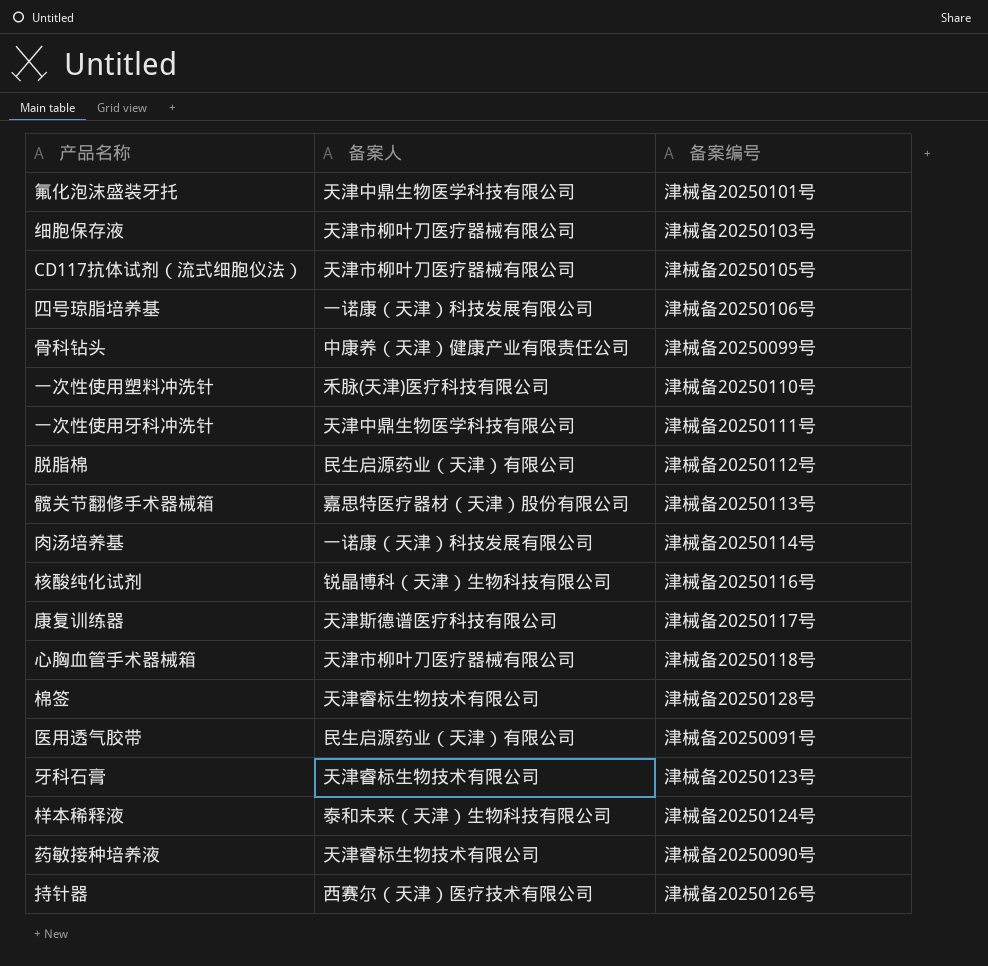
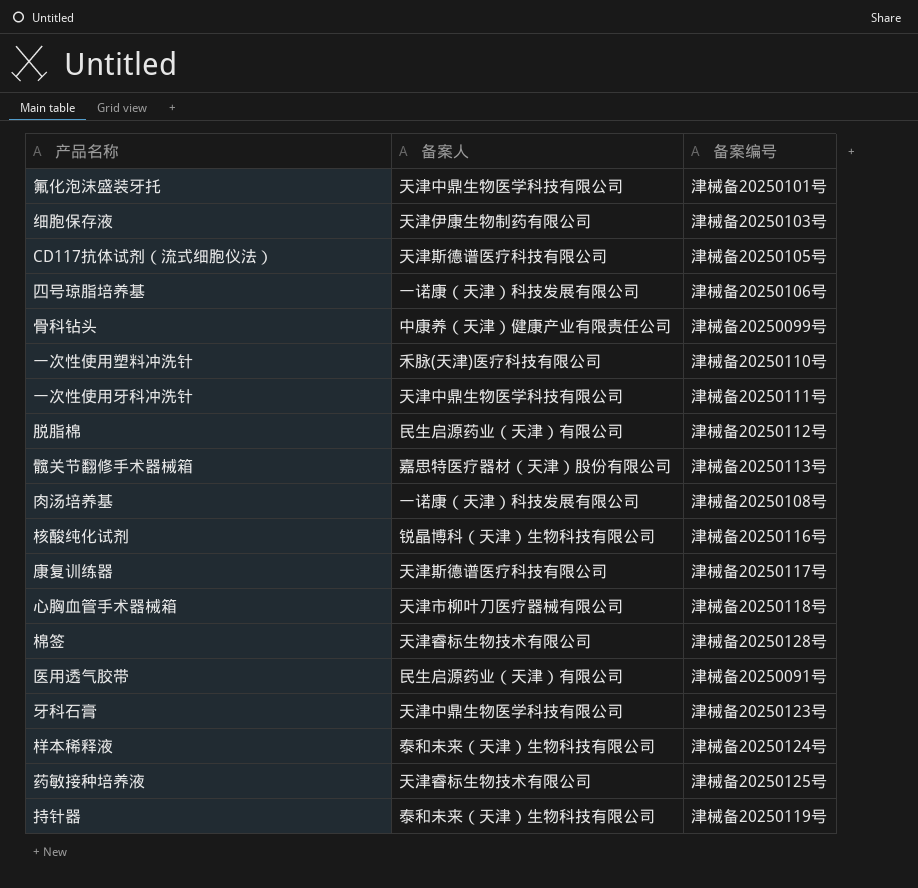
细胞保存液 | 备案人: 天津市柳叶刀医疗器械有限公司 -> 天津伊康生物制药有限公司
CD117抗体试剂（流式细胞仪法） | 备案人: 天津市柳叶刀医疗器械有限公司 -> 天津斯德谱医疗科技有限公司
肉汤培养基 | 备案编号: 津械备20250114号 -> 津械备20250108号
牙科石膏 | 备案人: 天津睿标生物技术有限公司 -> 天津中鼎生物医学科技有限公司
药敏接种培养液 | 备案编号: 津械备20250090号 -> 津械备20250125号
持针器 | 备案人: 西赛尔（天津）医疗技术有限公司 -> 泰和未来（天津）生物科技有限公司
持针器 | 备案编号: 津械备20250126号 -> 津械备20250119号

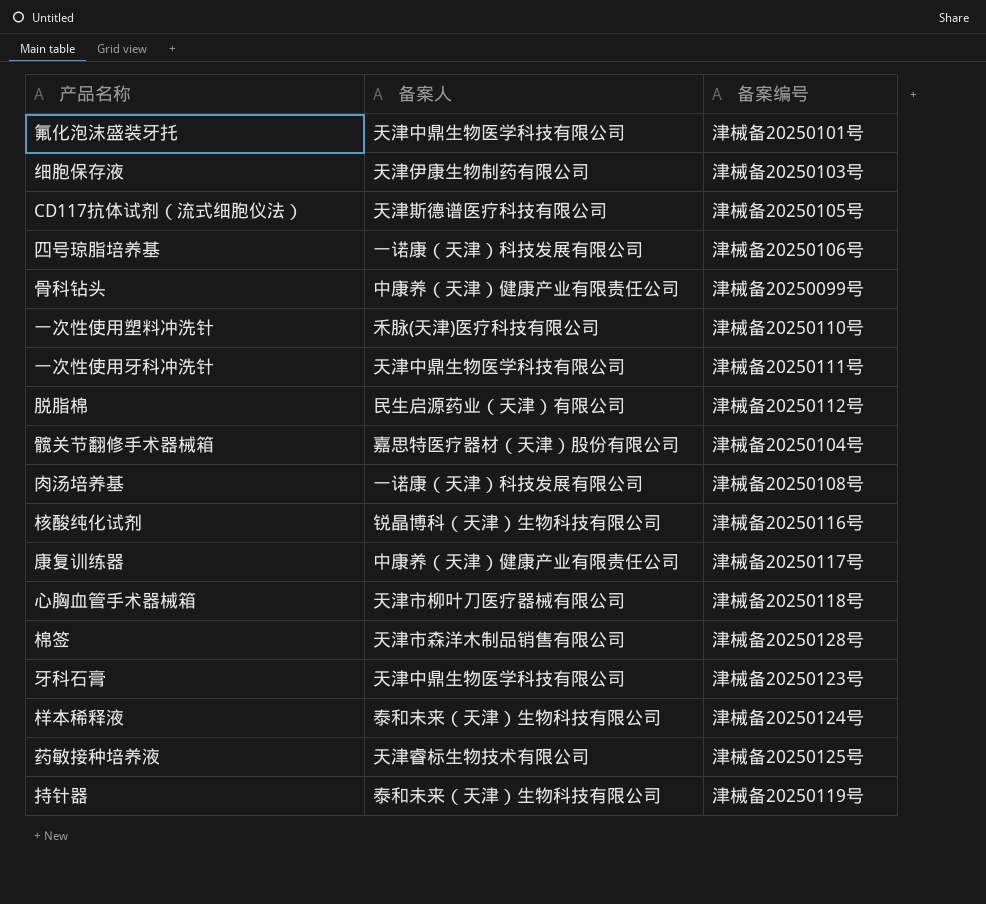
row 医用透气胶带: 民生启源药业（天津）有限公司 | 津械备20250091号 -> none
髋关节翻修手术器械箱 | 备案编号: 津械备20250113号 -> 津械备20250104号
康复训练器 | 备案人: 天津斯德谱医疗科技有限公司 -> 中康养（天津）健康产业有限责任公司
棉签 | 备案人: 天津睿标生物技术有限公司 -> 天津市森洋木制品销售有限公司

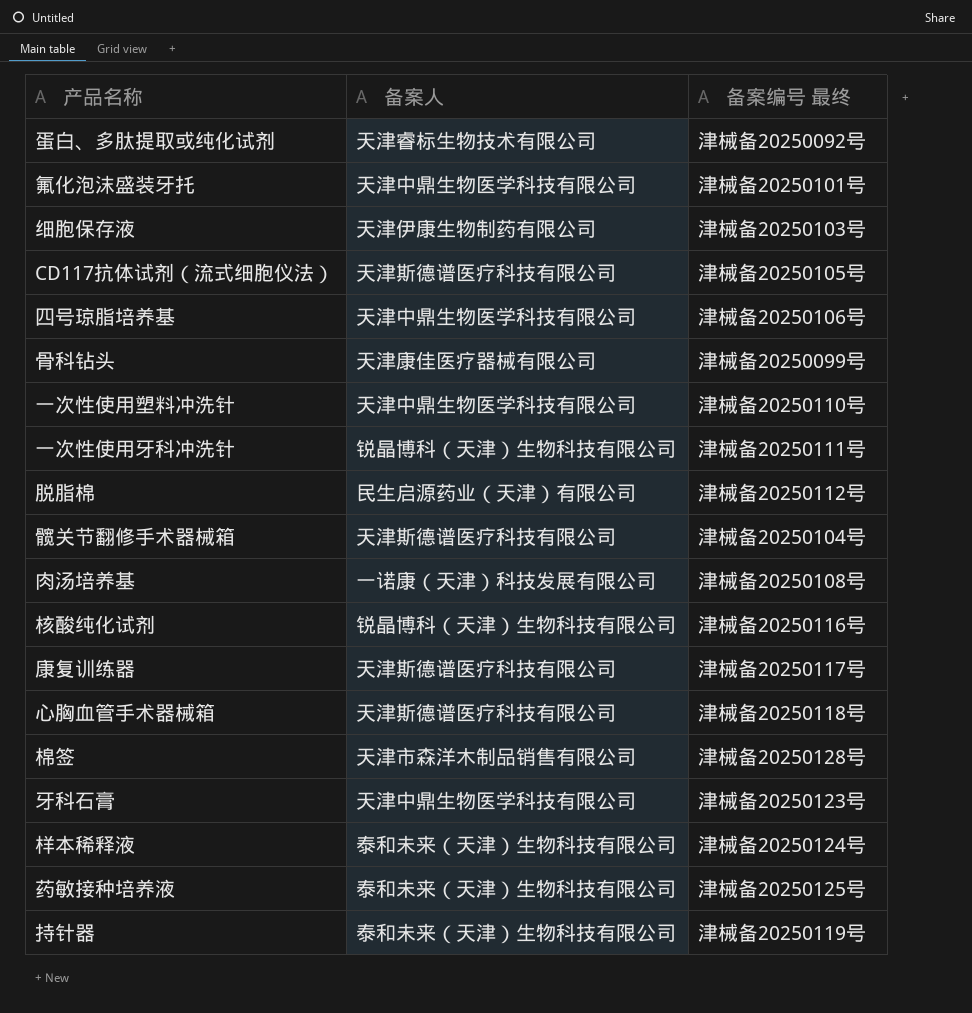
column name: 备案编号 -> 备案编号 最终
row 蛋白、多肽提取或纯化试剂: none -> 天津睿标生物技术有限公司 | 津械备20250092号
四号琼脂培养基 | 备案人: 一诺康（天津）科技发展有限公司 -> 天津中鼎生物医学科技有限公司
骨科钻头 | 备案人: 中康养（天津）健康产业有限责任公司 -> 天津康佳医疗器械有限公司
一次性使用塑料冲洗针 | 备案人: 禾脉(天津)医疗科技有限公司 -> 天津中鼎生物医学科技有限公司
一次性使用牙科冲洗针 | 备案人: 天津中鼎生物医学科技有限公司 -> 锐晶博科（天津）生物科技有限公司
髋关节翻修手术器械箱 | 备案人: 嘉思特医疗器材（天津）股份有限公司 -> 天津斯德谱医疗科技有限公司
康复训练器 | 备案人: 中康养（天津）健康产业有限责任公司 -> 天津斯德谱医疗科技有限公司
心胸血管手术器械箱 | 备案人: 天津市柳叶刀医疗器械有限公司 -> 天津斯德谱医疗科技有限公司
药敏接种培养液 | 备案人: 天津睿标生物技术有限公司 -> 泰和未来（天津）生物科技有限公司

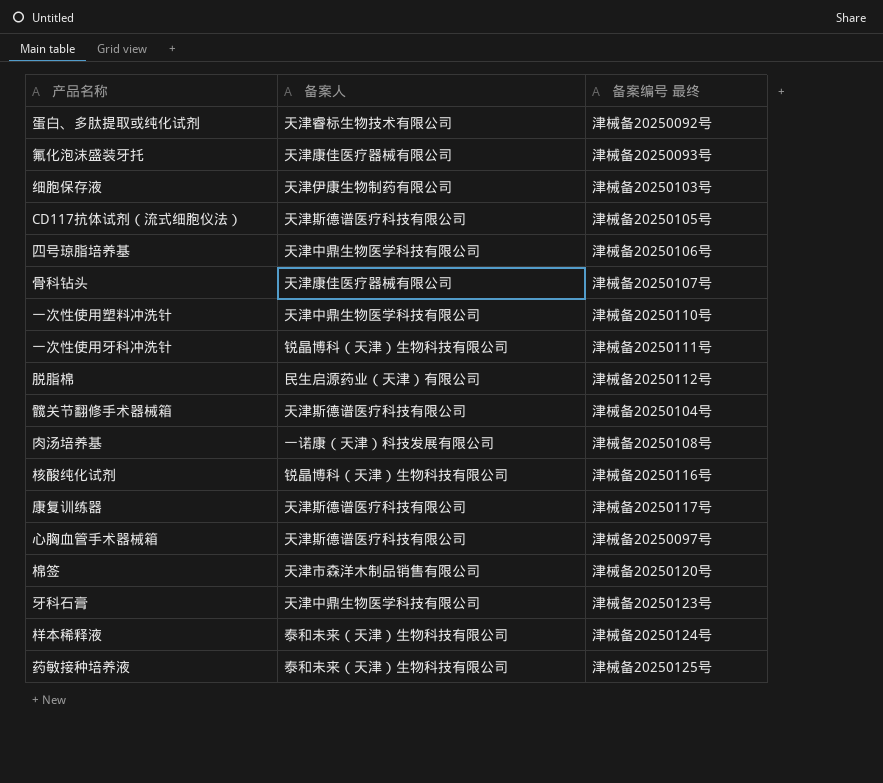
row 持针器: 泰和未来（天津）生物科技有限公司 | 津械备20250119号 -> none
氟化泡沫盛装牙托 | 备案人: 天津中鼎生物医学科技有限公司 -> 天津康佳医疗器械有限公司
氟化泡沫盛装牙托 | 备案编号 最终: 津械备20250101号 -> 津械备20250093号
骨科钻头 | 备案编号 最终: 津械备20250099号 -> 津械备20250107号
心胸血管手术器械箱 | 备案编号 最终: 津械备20250118号 -> 津械备20250097号
棉签 | 备案编号 最终: 津械备20250128号 -> 津械备20250120号

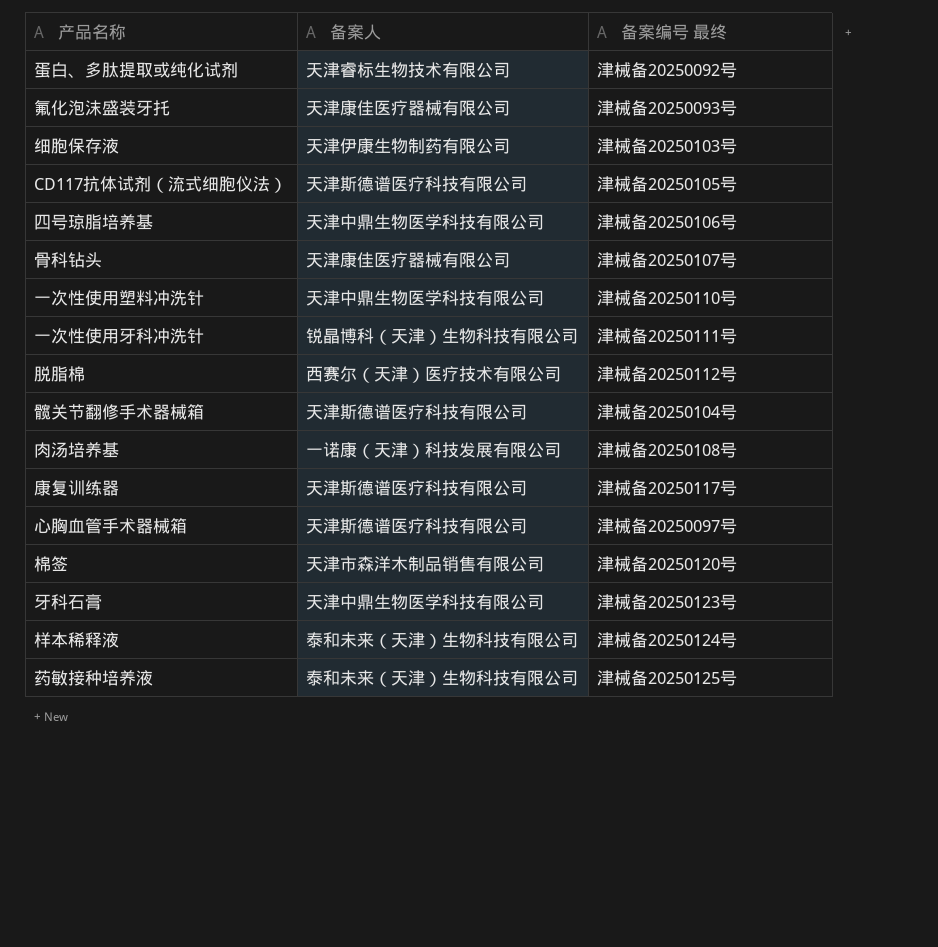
row 核酸纯化试剂: 锐晶博科（天津）生物科技有限公司 | 津械备20250116号 -> none
脱脂棉 | 备案人: 民生启源药业（天津）有限公司 -> 西赛尔（天津）医疗技术有限公司

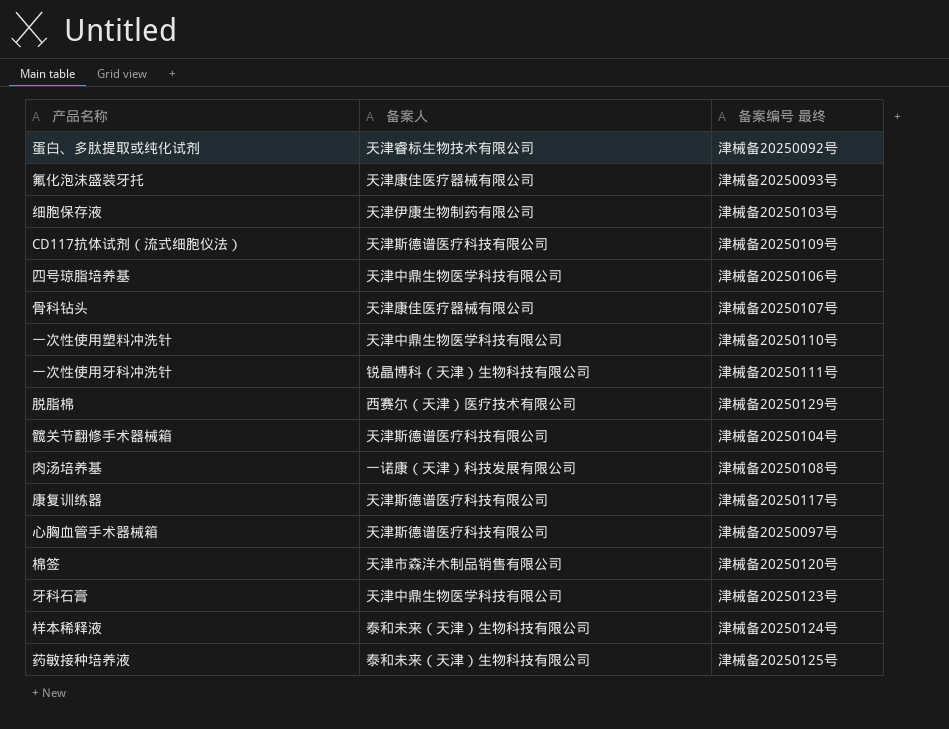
CD117抗体试剂（流式细胞仪法） | 备案编号 最终: 津械备20250105号 -> 津械备20250109号
脱脂棉 | 备案编号 最终: 津械备20250112号 -> 津械备20250129号

